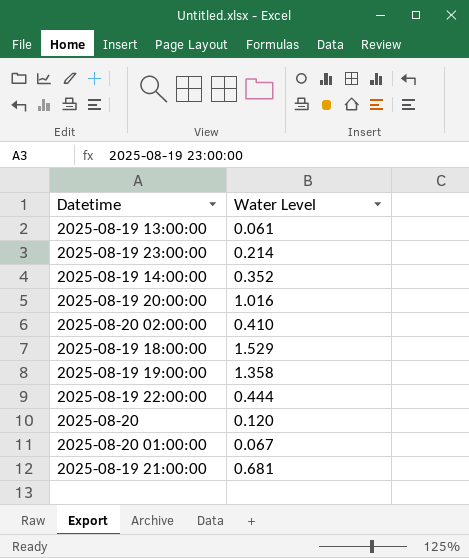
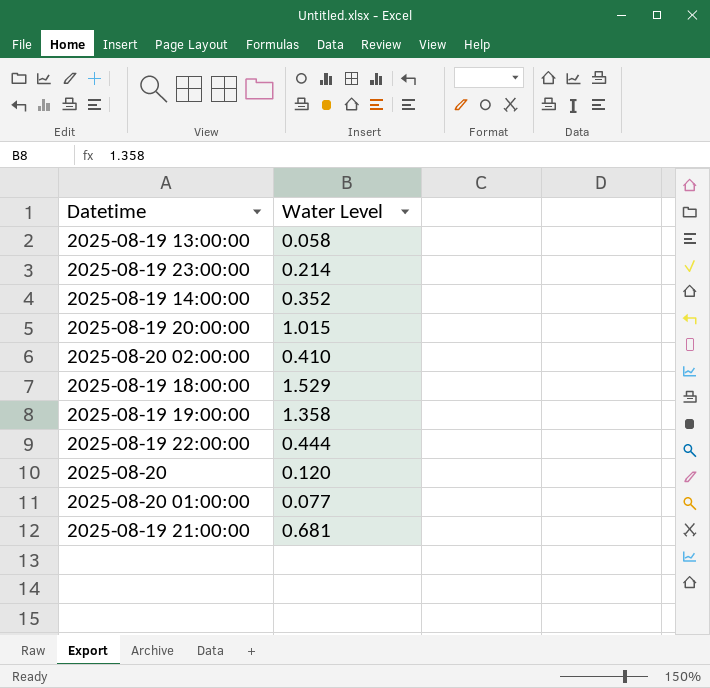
2025-08-19 13:00:00 | Water Level: 0.061 -> 0.058
2025-08-19 20:00:00 | Water Level: 1.016 -> 1.015
2025-08-20 01:00:00 | Water Level: 0.067 -> 0.077

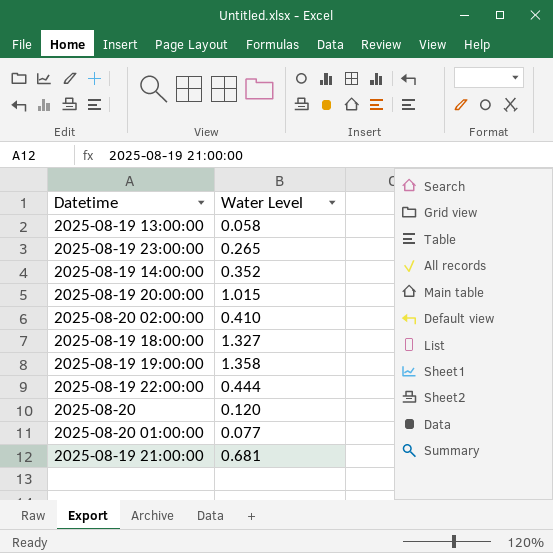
2025-08-19 23:00:00 | Water Level: 0.214 -> 0.265
2025-08-19 18:00:00 | Water Level: 1.529 -> 1.327

